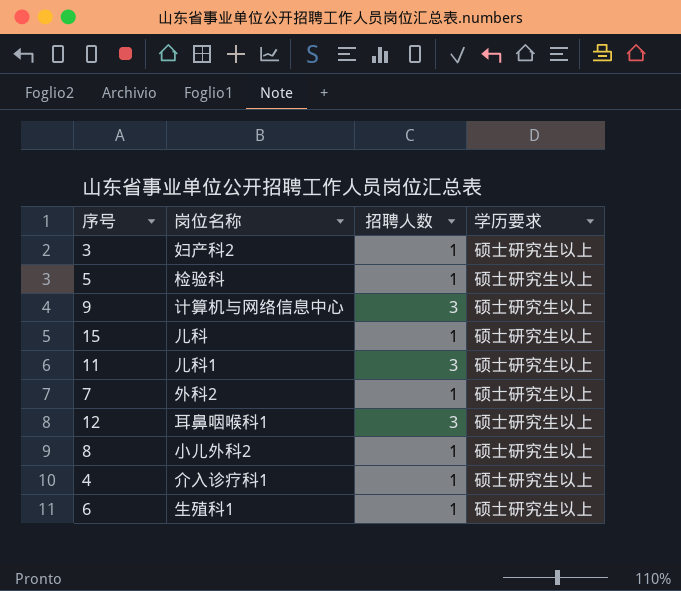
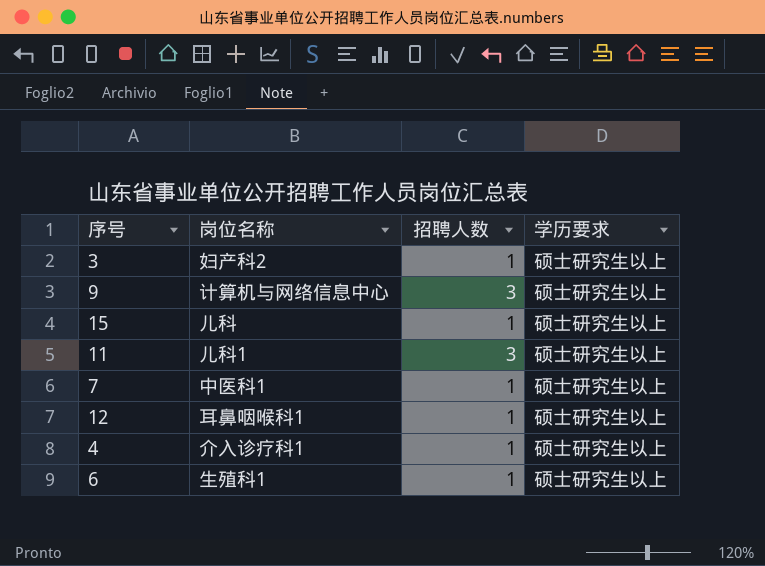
row 5: 检验科 | 1 | 硕士研究生以上 -> none
row 8: 小儿外科2 | 1 | 硕士研究生以上 -> none
7 | 岗位名称: 外科2 -> 中医科1
12 | 招聘人数: 3 -> 1

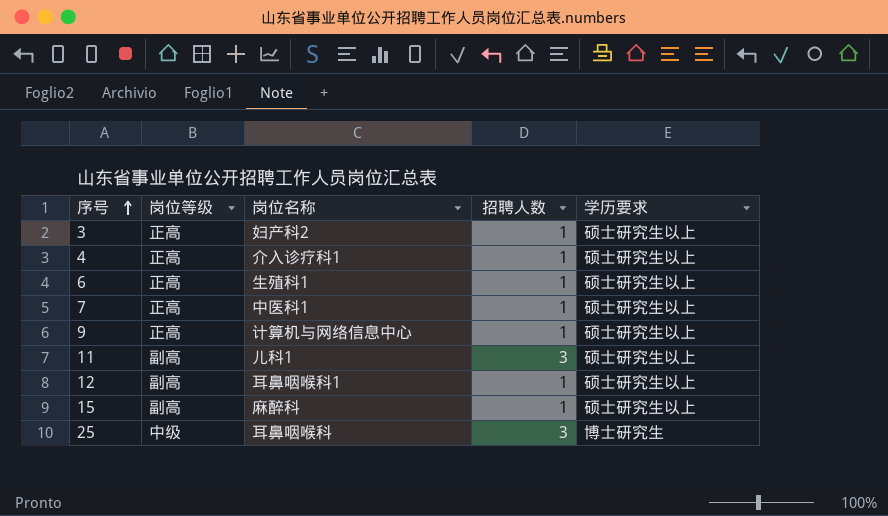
row order: none -> 序号 ascending
column 岗位等级 | position: none -> 2
9 | 招聘人数: 3 -> 1
15 | 岗位名称: 儿科 -> 麻醉科
row 25: none -> 中级 | 耳鼻咽喉科 | 3 | 博士研究生

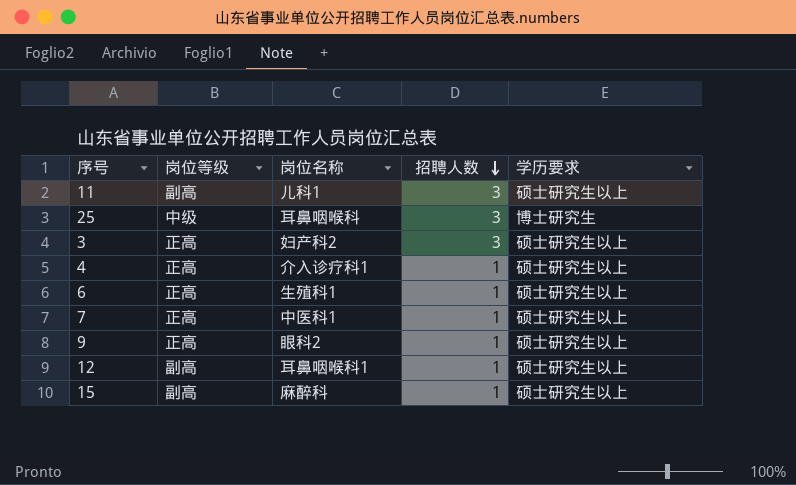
row order: 序号 ascending -> 招聘人数 descending
3 | 招聘人数: 1 -> 3
9 | 岗位名称: 计算机与网络信息中心 -> 眼科2

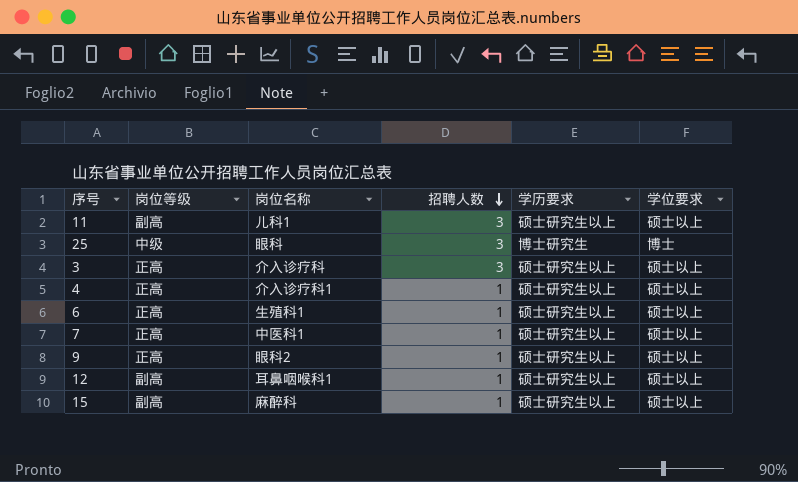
column 学位要求 | position: none -> 6
25 | 岗位名称: 耳鼻咽喉科 -> 眼科
3 | 岗位名称: 妇产科2 -> 介入诊疗科

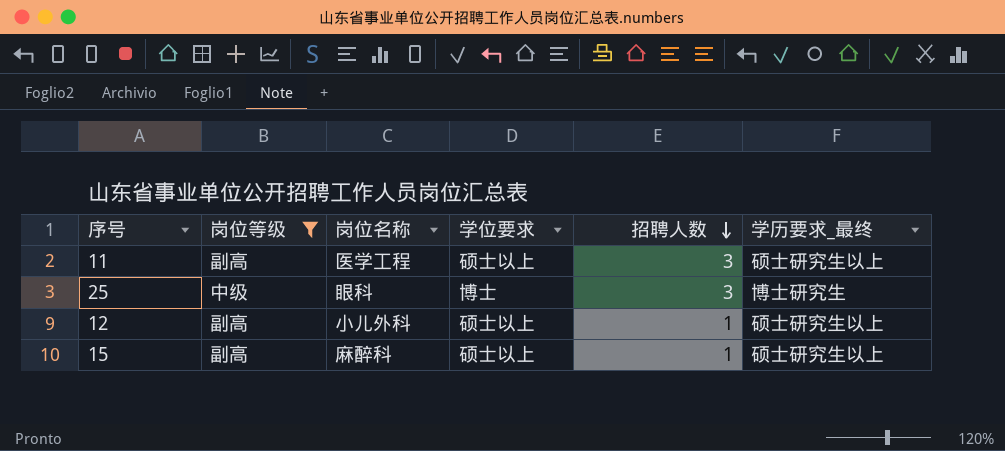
filter: none -> 岗位等级 != 正高
column 学位要求 | position: 6 -> 4
column name: 学历要求 -> 学历要求_最终
11 | 岗位名称: 儿科1 -> 医学工程
12 | 岗位名称: 耳鼻咽喉科1 -> 小儿外科

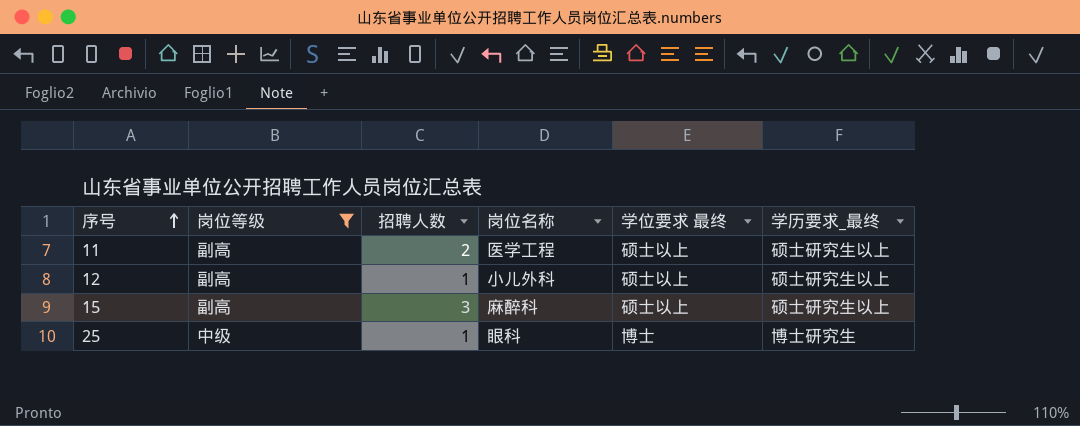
row order: 招聘人数 descending -> 序号 ascending
column 招聘人数 | position: 5 -> 3
column name: 学位要求 -> 学位要求 最终
11 | 招聘人数: 3 -> 2
15 | 招聘人数: 1 -> 3
25 | 招聘人数: 3 -> 1

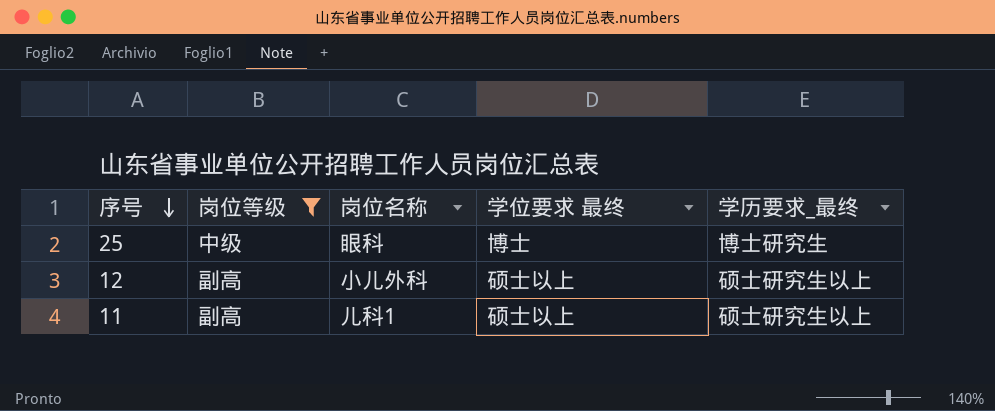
row order: 序号 ascending -> 序号 descending
column 招聘人数 | position: 3 -> none
row 15: 副高 | 3 | 麻醉科 | 硕士以上 | 硕士研究生以上 -> none
11 | 岗位名称: 医学工程 -> 儿科1

